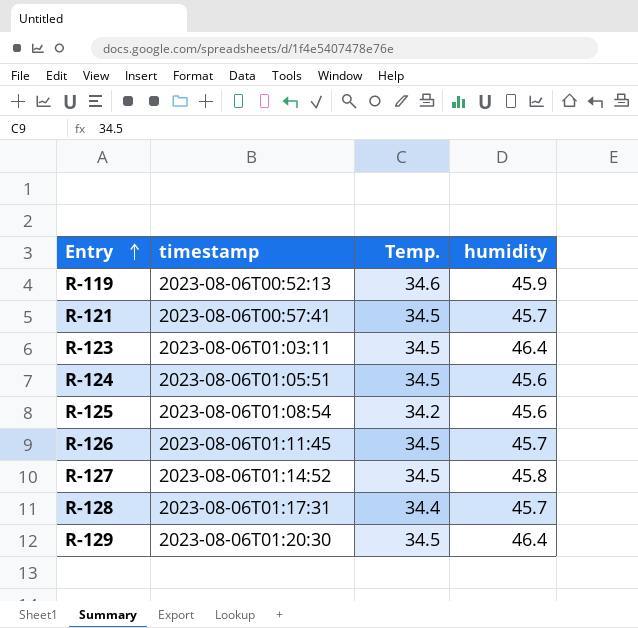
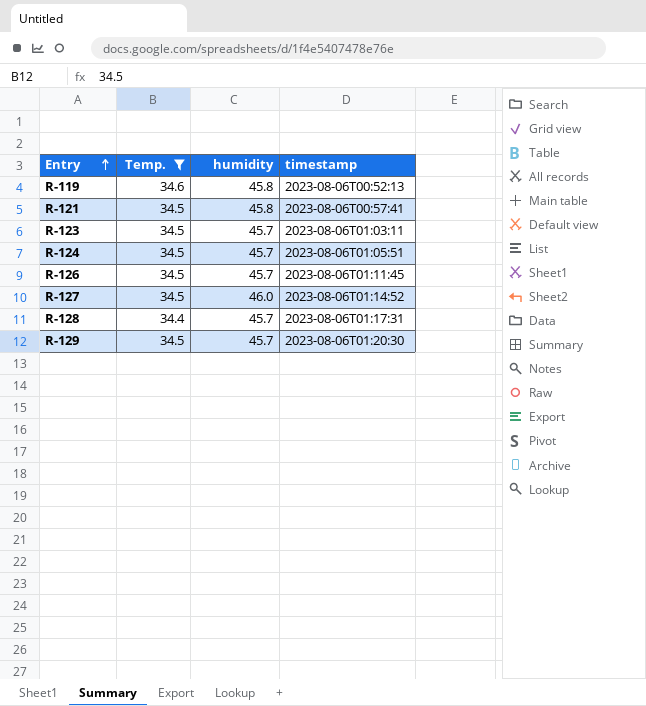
filter: none -> Temp. != 34.2
column timestamp | position: 2 -> 4
R-119 | humidity: 45.9 -> 45.8
R-121 | humidity: 45.7 -> 45.8
R-123 | humidity: 46.4 -> 45.7
R-124 | humidity: 45.6 -> 45.7
R-127 | humidity: 45.8 -> 46.0
R-129 | humidity: 46.4 -> 45.7

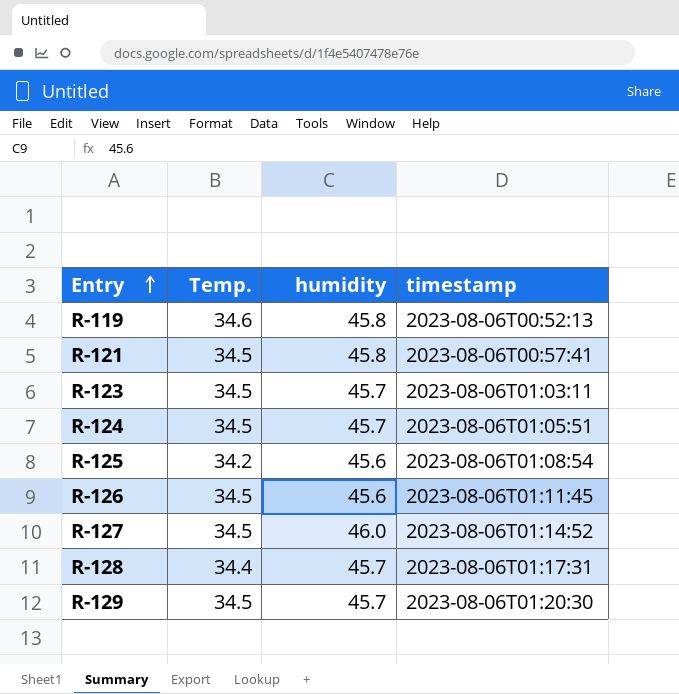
filter: Temp. != 34.2 -> none
R-126 | humidity: 45.7 -> 45.6

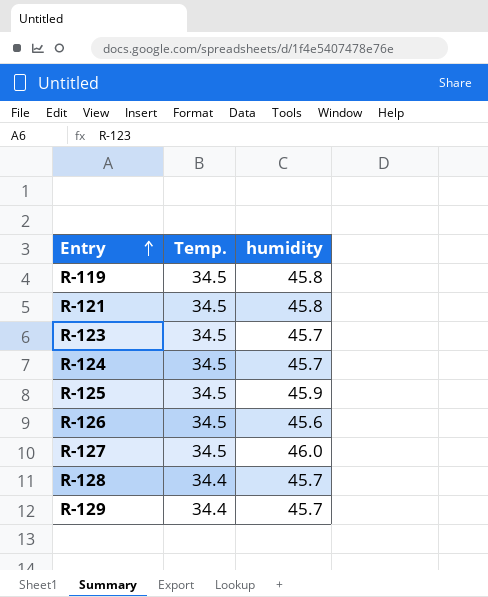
column timestamp | position: 4 -> none
R-119 | Temp.: 34.6 -> 34.5
R-125 | Temp.: 34.2 -> 34.5
R-125 | humidity: 45.6 -> 45.9
R-129 | Temp.: 34.5 -> 34.4

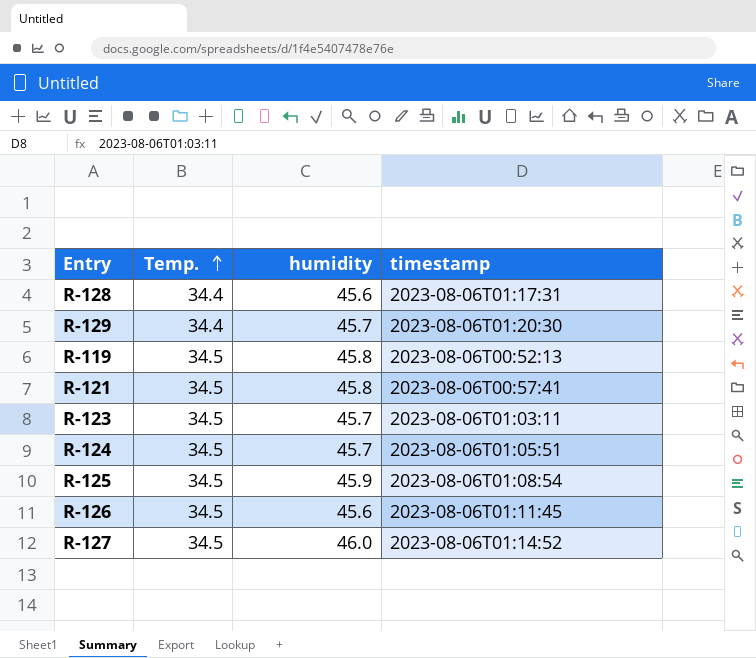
row order: Entry ascending -> Temp. ascending
column timestamp | position: none -> 4
R-128 | humidity: 45.7 -> 45.6

